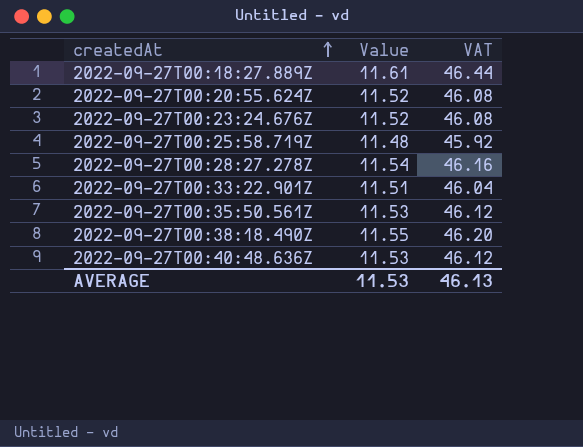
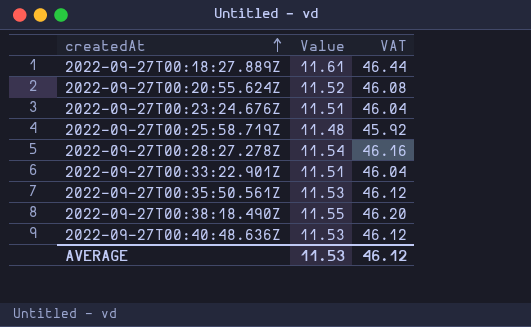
2022-09-27T00:23:24.676Z | Value: 11.52 -> 11.51
2022-09-27T00:23:24.676Z | VAT: 46.08 -> 46.04
AVERAGE | VAT: 46.13 -> 46.12

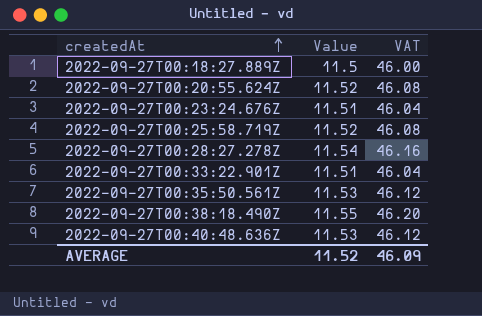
2022-09-27T00:18:27.889Z | Value: 11.61 -> 11.5
2022-09-27T00:18:27.889Z | VAT: 46.44 -> 46.00
2022-09-27T00:25:58.719Z | Value: 11.48 -> 11.52
2022-09-27T00:25:58.719Z | VAT: 45.92 -> 46.08
AVERAGE | Value: 11.53 -> 11.52
AVERAGE | VAT: 46.12 -> 46.09

